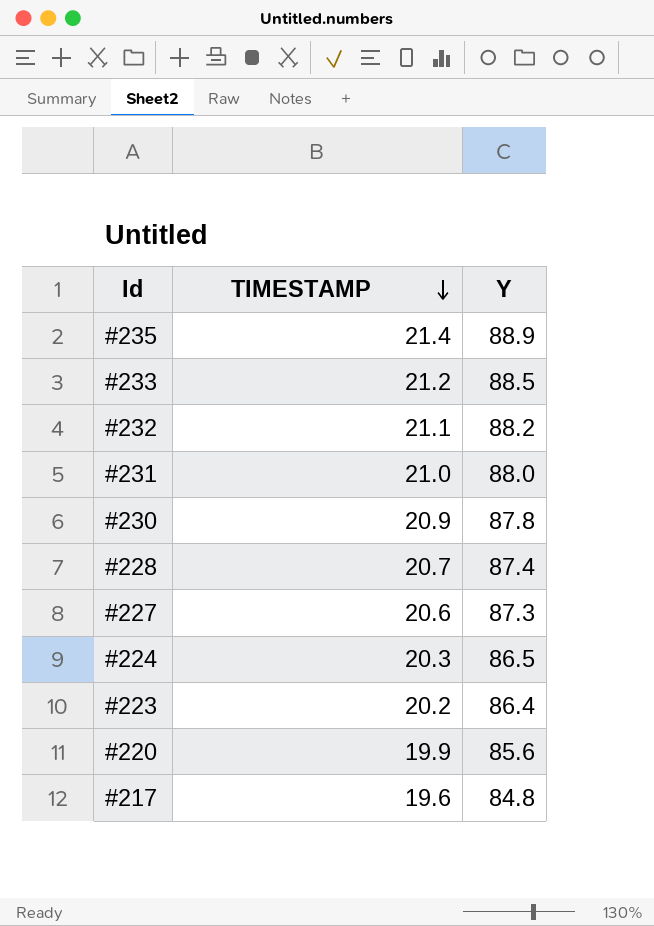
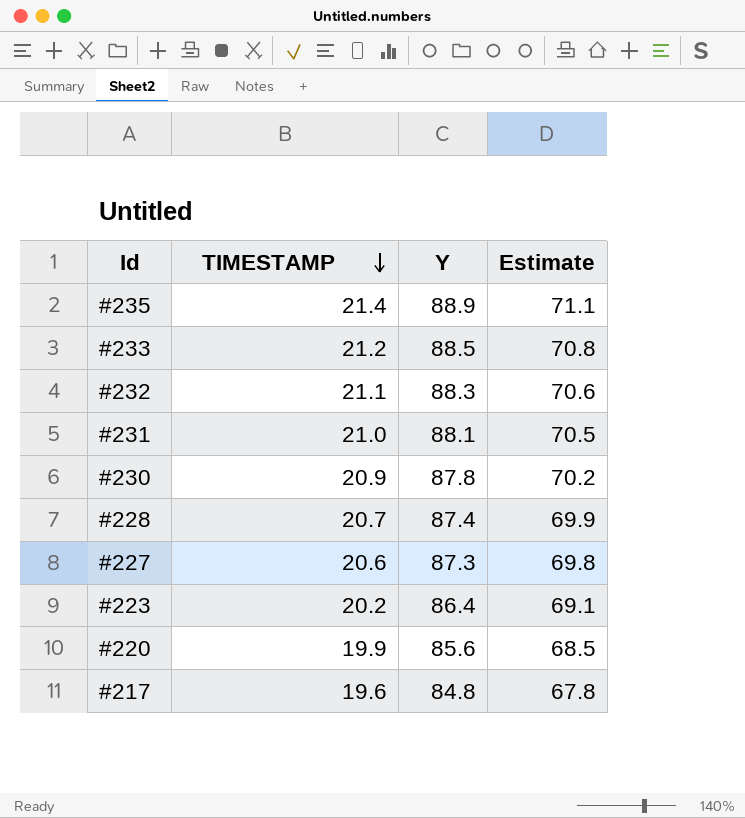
column Estimate | formula: none -> [Y] * 0.8
row #224: 20.3 | 86.5 -> none
#232 | Y: 88.2 -> 88.3
#231 | Y: 88.0 -> 88.1

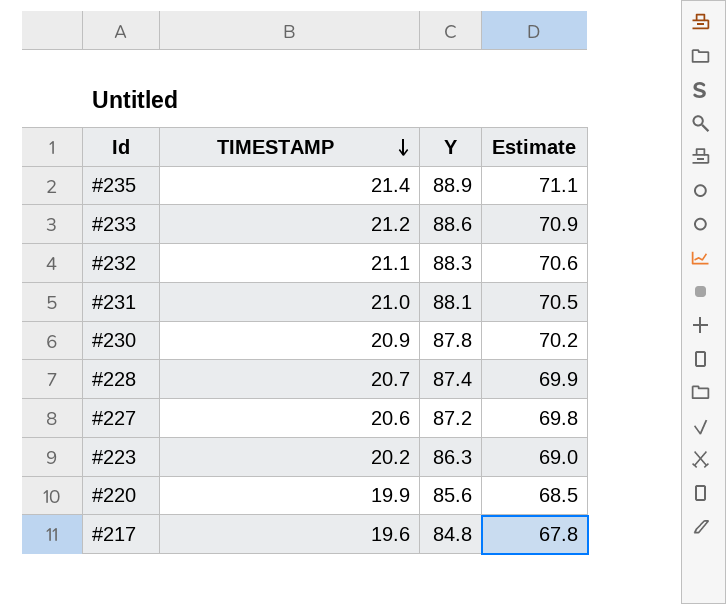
#233 | Y: 88.5 -> 88.6
#233 | Estimate: 70.8 -> 70.9
#227 | Y: 87.3 -> 87.2
#223 | Y: 86.4 -> 86.3
#223 | Estimate: 69.1 -> 69.0

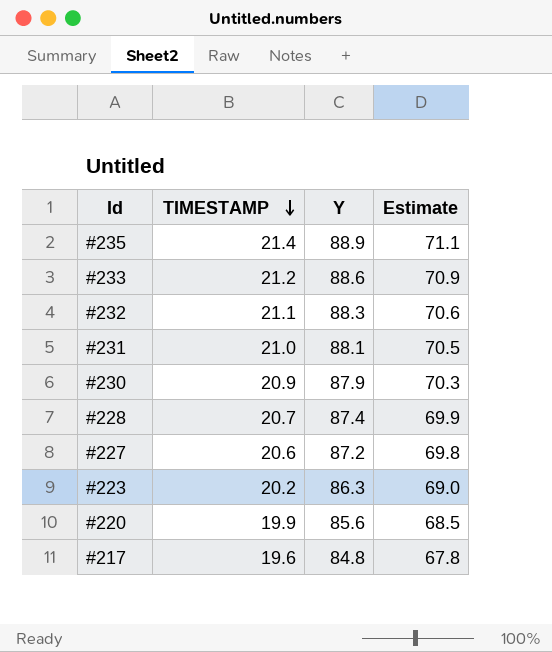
#230 | Y: 87.8 -> 87.9
#230 | Estimate: 70.2 -> 70.3

